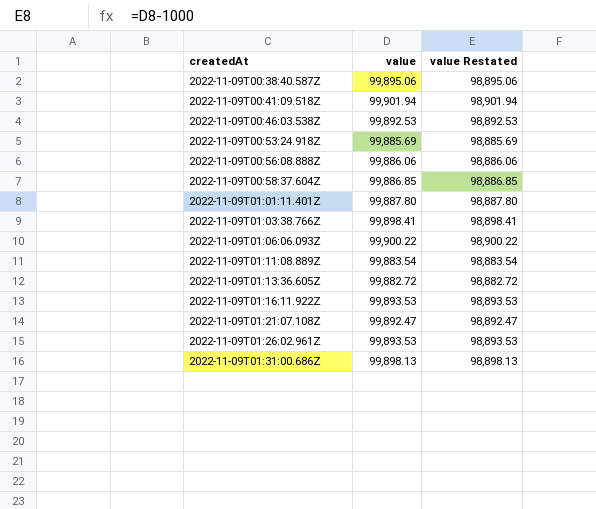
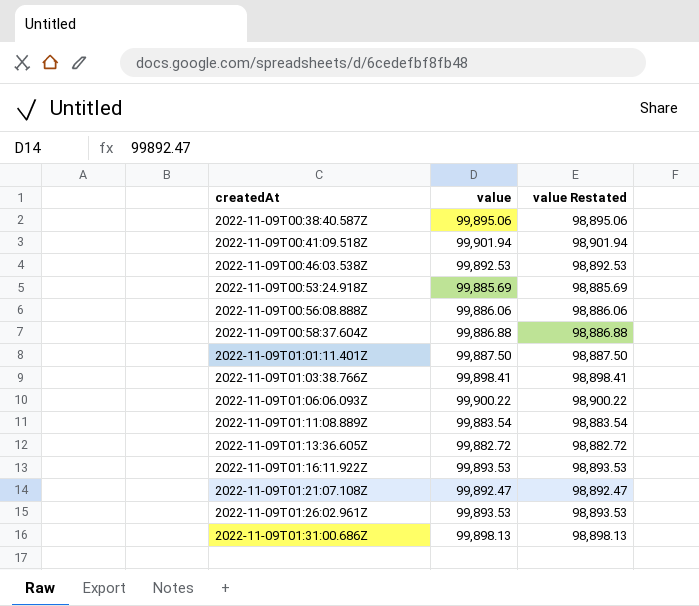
2022-11-09T00:58:37.604Z | value: 99,886.85 -> 99,886.88
2022-11-09T00:58:37.604Z | value Restated: 98,886.85 -> 98,886.88
2022-11-09T01:01:11.401Z | value: 99,887.80 -> 99,887.50
2022-11-09T01:01:11.401Z | value Restated: 98,887.80 -> 98,887.50

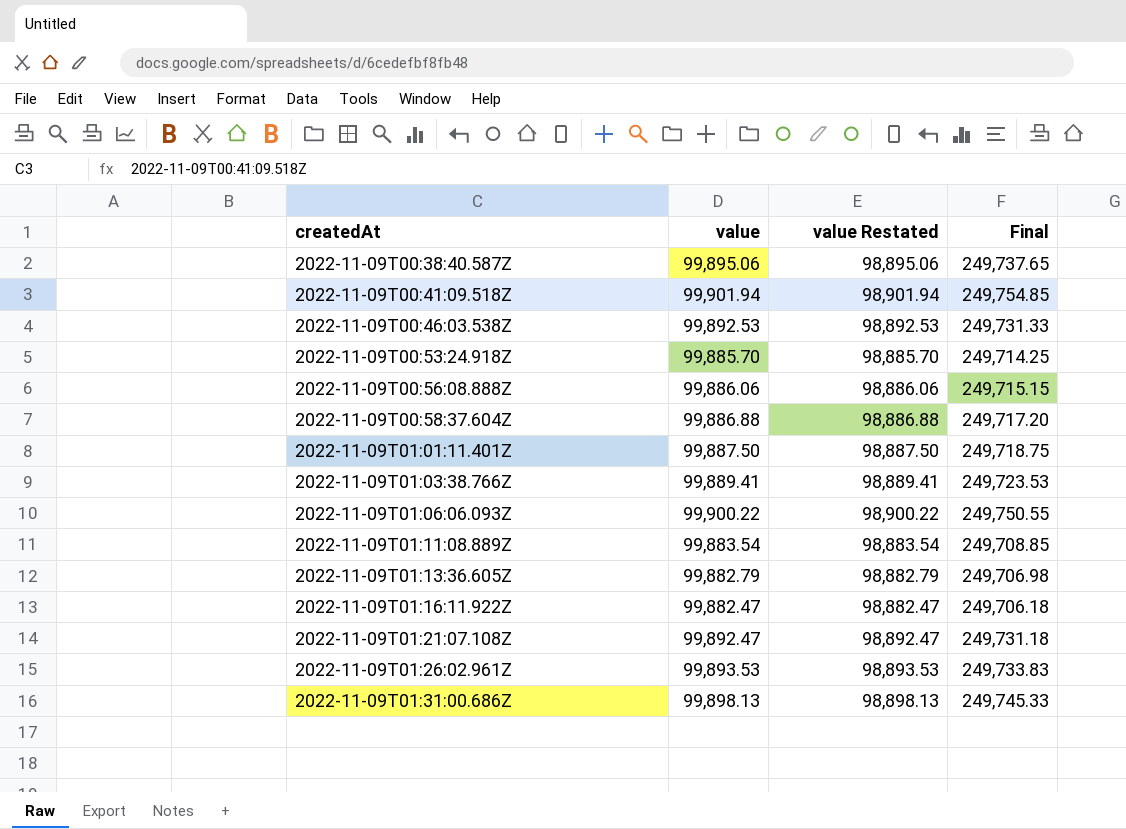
column Final | formula: none -> [value] * 2.5
2022-11-09T00:53:24.918Z | value: 99,885.69 -> 99,885.70
2022-11-09T00:53:24.918Z | value Restated: 98,885.69 -> 98,885.70
2022-11-09T01:03:38.766Z | value: 99,898.41 -> 99,889.41
2022-11-09T01:03:38.766Z | value Restated: 98,898.41 -> 98,889.41
2022-11-09T01:13:36.605Z | value: 99,882.72 -> 99,882.79
2022-11-09T01:13:36.605Z | value Restated: 98,882.72 -> 98,882.79
2022-11-09T01:16:11.922Z | value: 99,893.53 -> 99,882.47
2022-11-09T01:16:11.922Z | value Restated: 98,893.53 -> 98,882.47

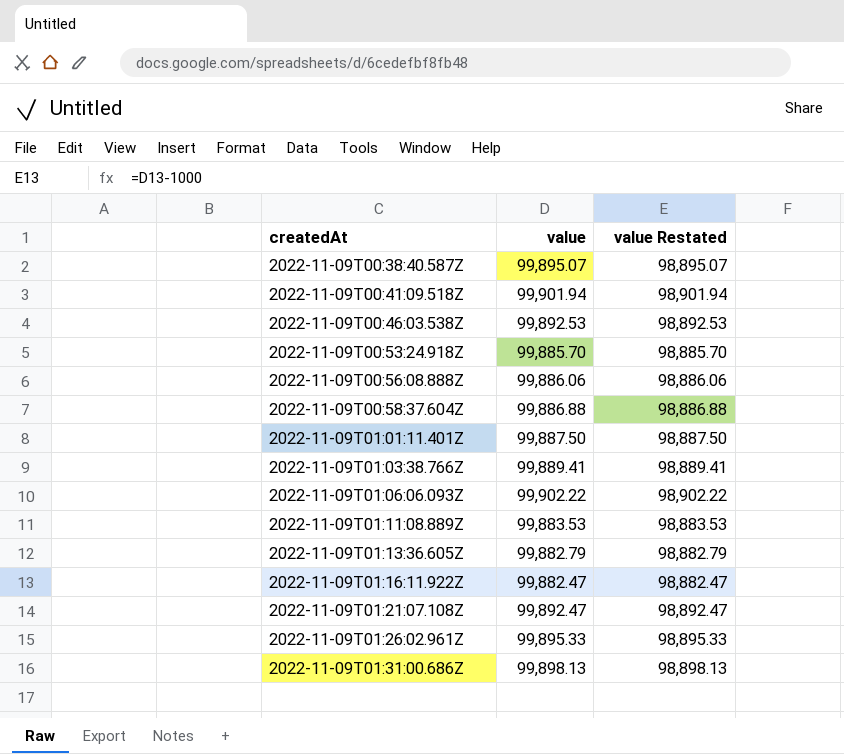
column Final | formula: [value] * 2.5 -> none
2022-11-09T00:38:40.587Z | value: 99,895.06 -> 99,895.07
2022-11-09T00:38:40.587Z | value Restated: 98,895.06 -> 98,895.07
2022-11-09T01:06:06.093Z | value: 99,900.22 -> 99,902.22
2022-11-09T01:06:06.093Z | value Restated: 98,900.22 -> 98,902.22
2022-11-09T01:11:08.889Z | value: 99,883.54 -> 99,883.53
2022-11-09T01:11:08.889Z | value Restated: 98,883.54 -> 98,883.53
2022-11-09T01:26:02.961Z | value: 99,893.53 -> 99,895.33
2022-11-09T01:26:02.961Z | value Restated: 98,893.53 -> 98,895.33

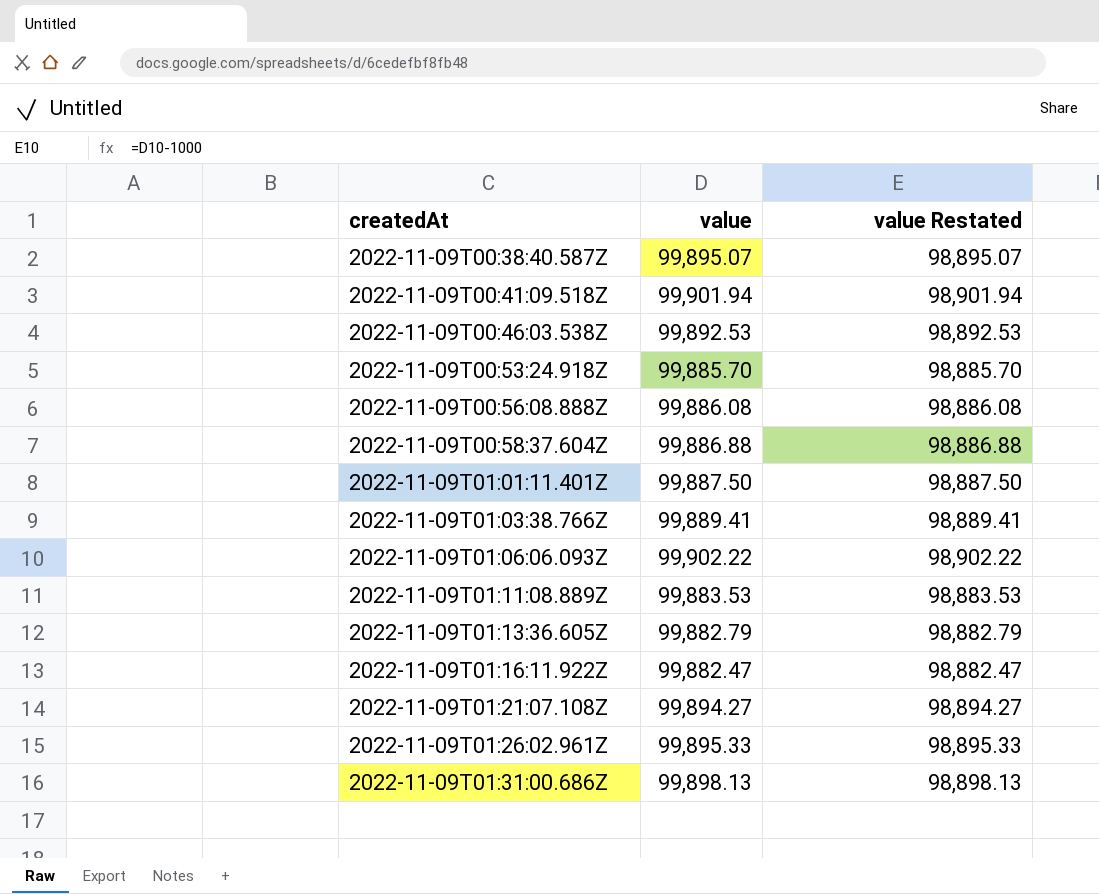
2022-11-09T00:56:08.888Z | value: 99,886.06 -> 99,886.08
2022-11-09T00:56:08.888Z | value Restated: 98,886.06 -> 98,886.08
2022-11-09T01:21:07.108Z | value: 99,892.47 -> 99,894.27
2022-11-09T01:21:07.108Z | value Restated: 98,892.47 -> 98,894.27

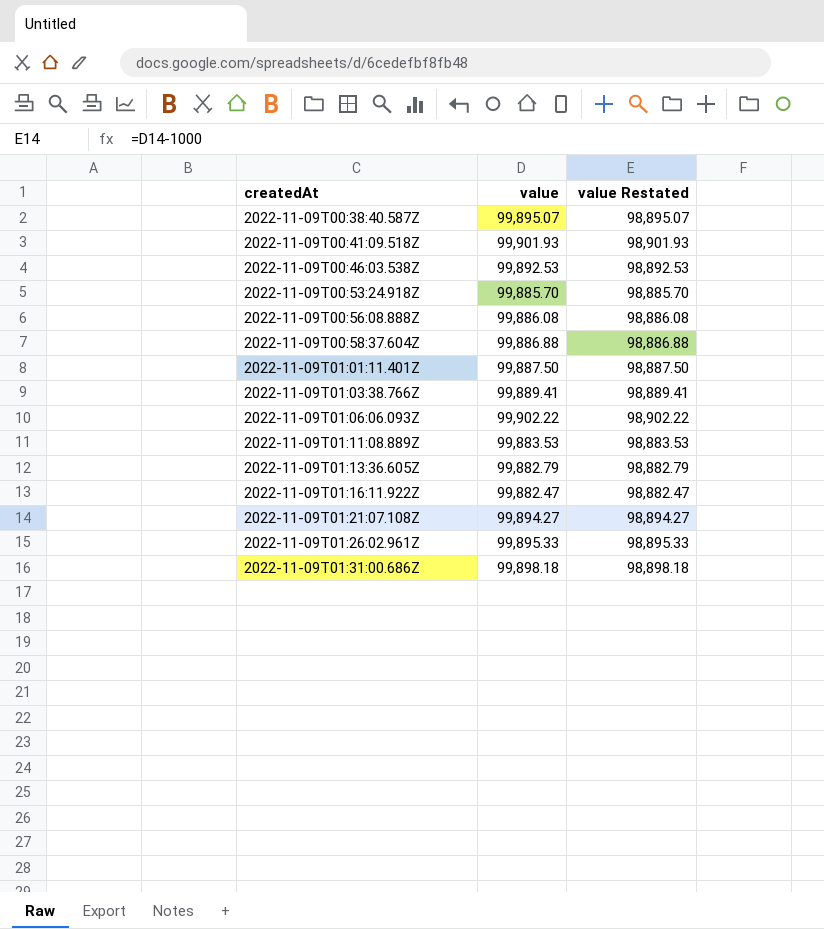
2022-11-09T00:41:09.518Z | value: 99,901.94 -> 99,901.93
2022-11-09T00:41:09.518Z | value Restated: 98,901.94 -> 98,901.93
2022-11-09T01:31:00.686Z | value: 99,898.13 -> 99,898.18
2022-11-09T01:31:00.686Z | value Restated: 98,898.13 -> 98,898.18

